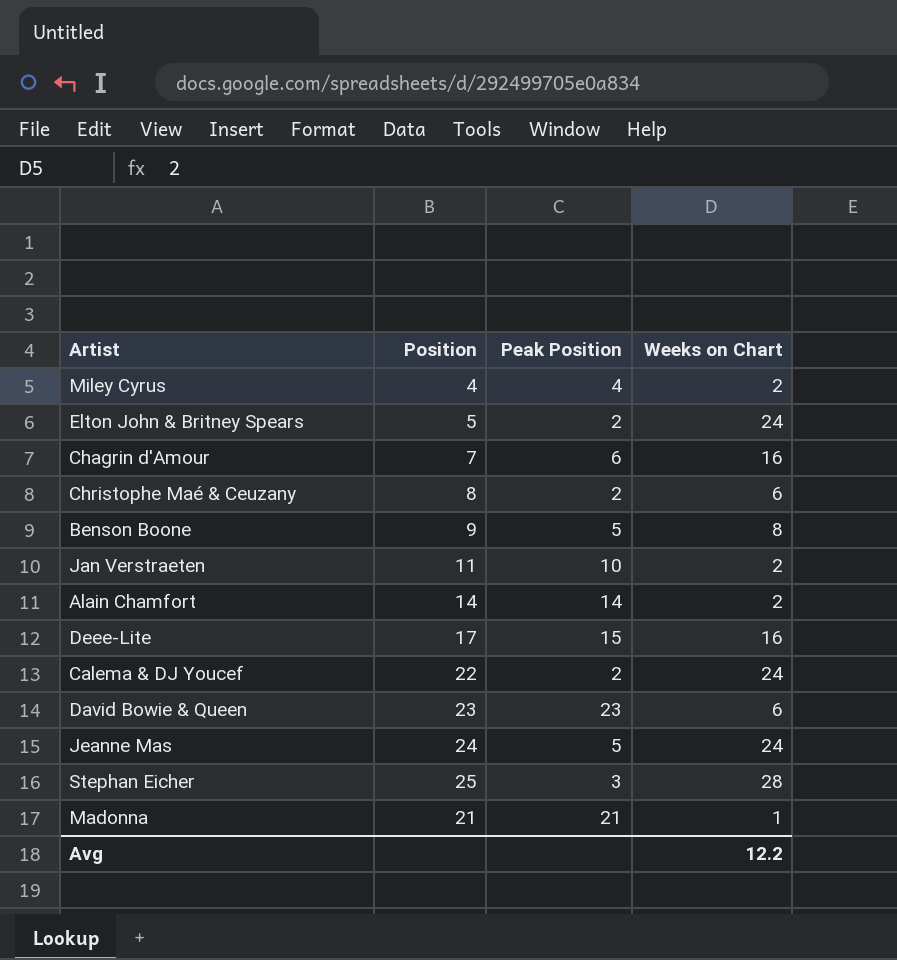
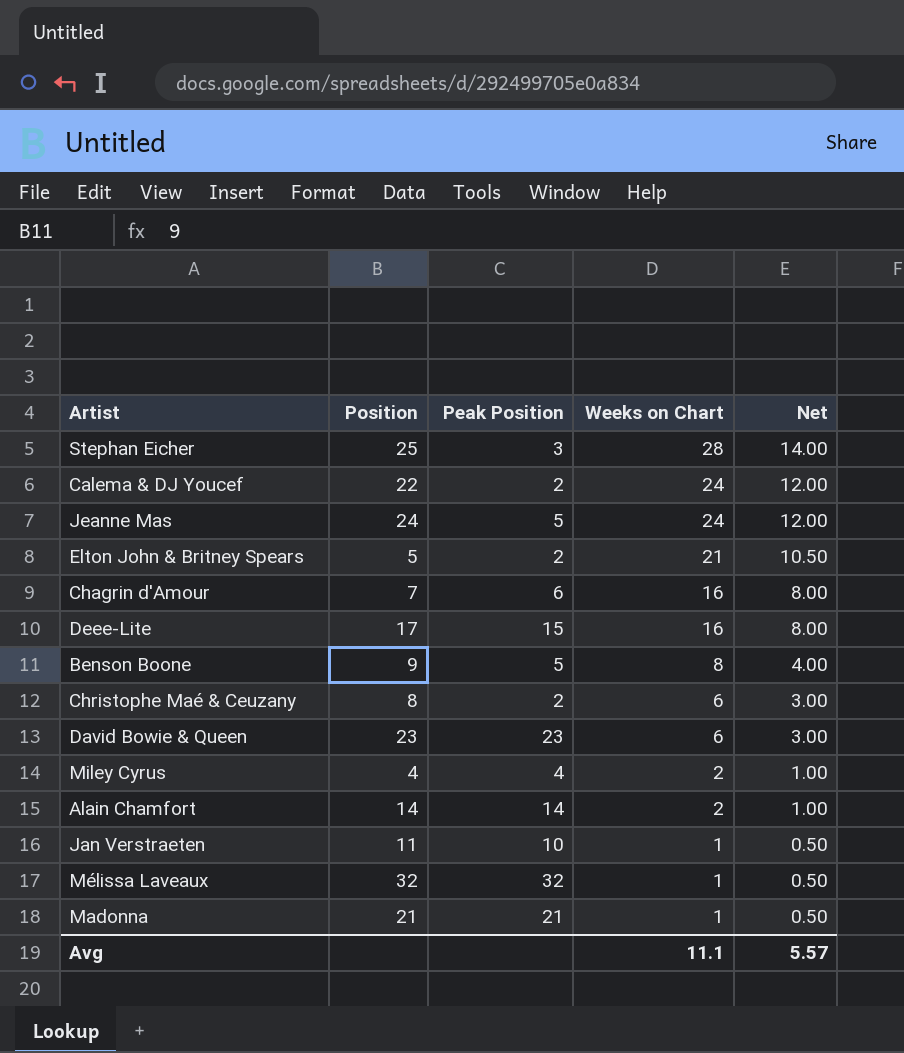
row order: none -> Weeks on Chart descending
column Net | formula: none -> [Weeks on Chart] * 0.5
Elton John & Britney Spears | Weeks on Chart: 24 -> 21
Jan Verstraeten | Weeks on Chart: 2 -> 1
row Mélissa Laveaux: none -> 32 | 32 | 1 | 0.50
Avg | Weeks on Chart: 12.2 -> 11.1

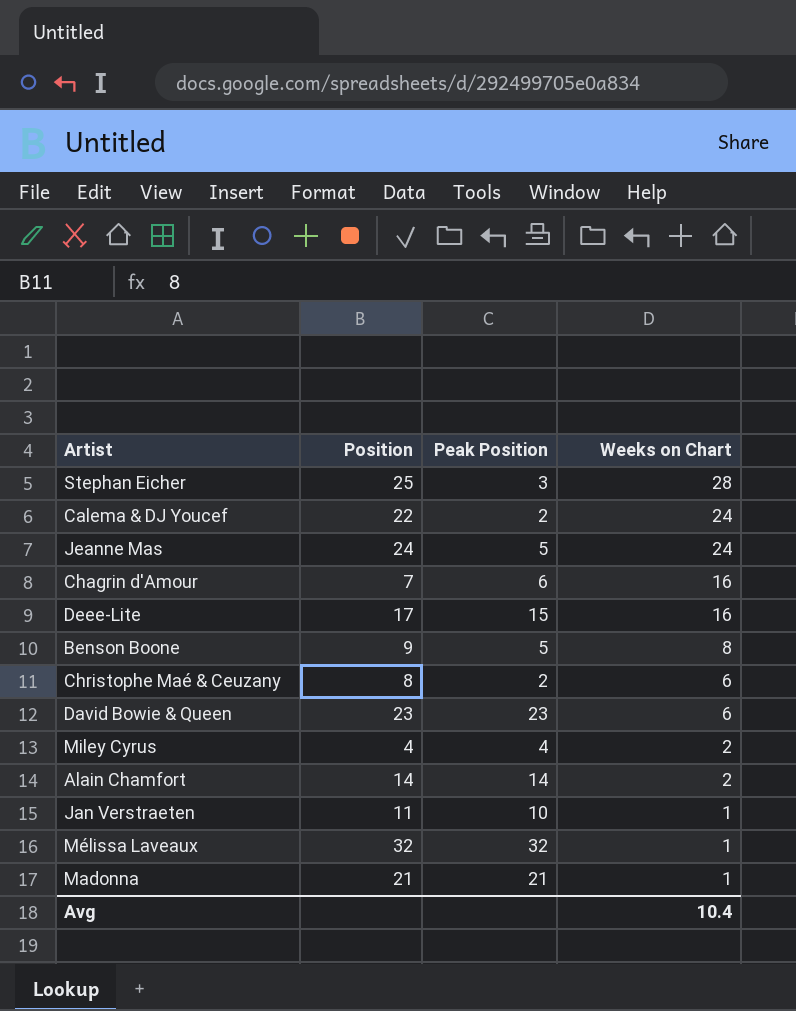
column Net | formula: [Weeks on Chart] * 0.5 -> none
row Elton John & Britney Spears: 5 | 2 | 21 | 10.50 -> none
Avg | Weeks on Chart: 11.1 -> 10.4

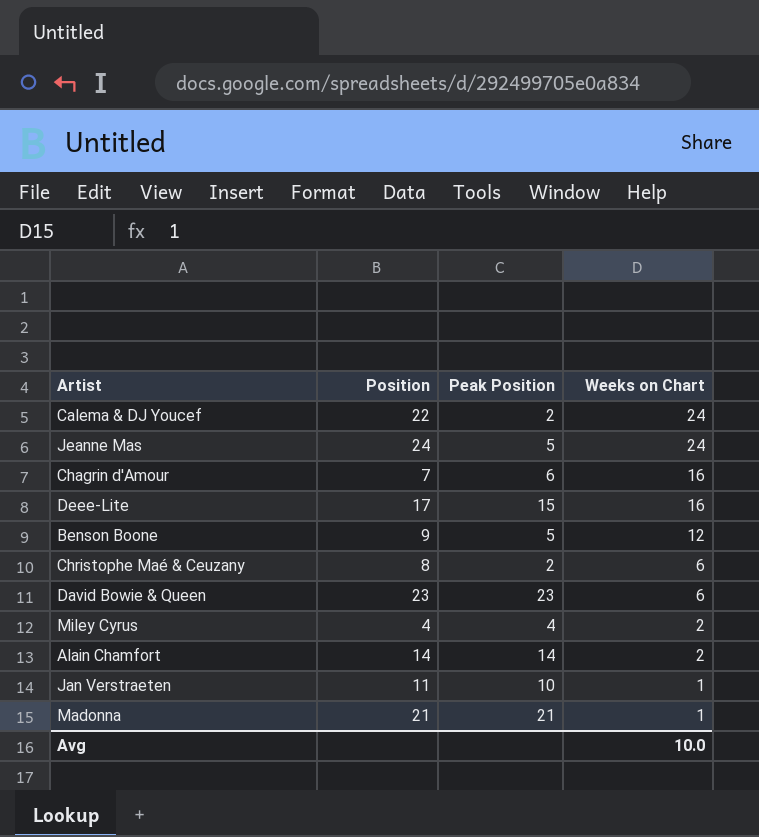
row Stephan Eicher: 25 | 3 | 28 -> none
row Mélissa Laveaux: 32 | 32 | 1 -> none
Benson Boone | Weeks on Chart: 8 -> 12
Avg | Weeks on Chart: 10.4 -> 10.0

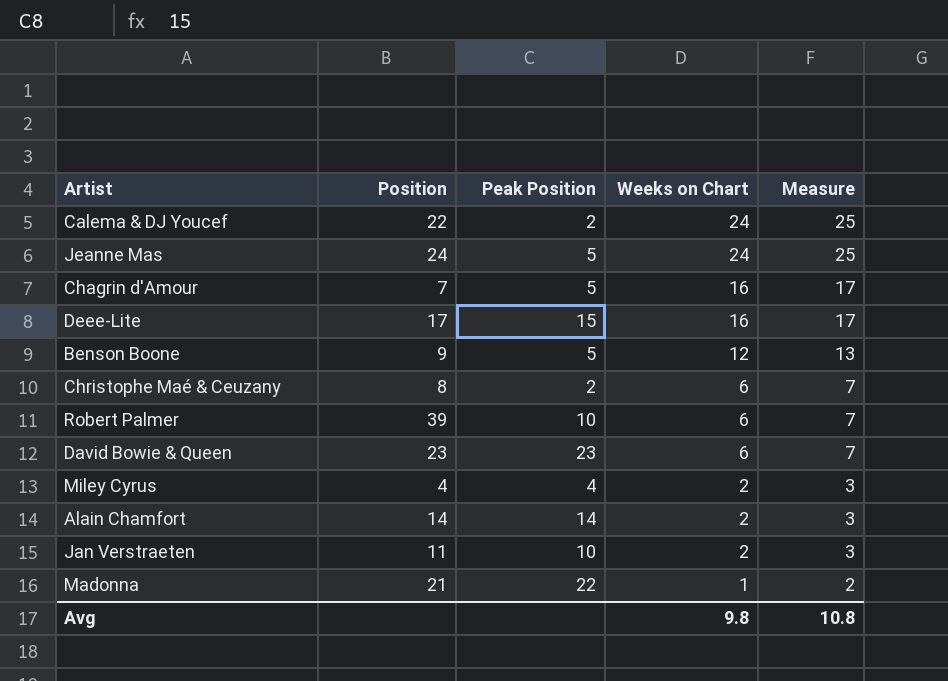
column Measure | formula: none -> [Weeks on Chart] + 1
Chagrin d'Amour | Peak Position: 6 -> 5
row Robert Palmer: none -> 39 | 10 | 6 | 7
Jan Verstraeten | Weeks on Chart: 1 -> 2
Madonna | Peak Position: 21 -> 22
Avg | Weeks on Chart: 10.0 -> 9.8

